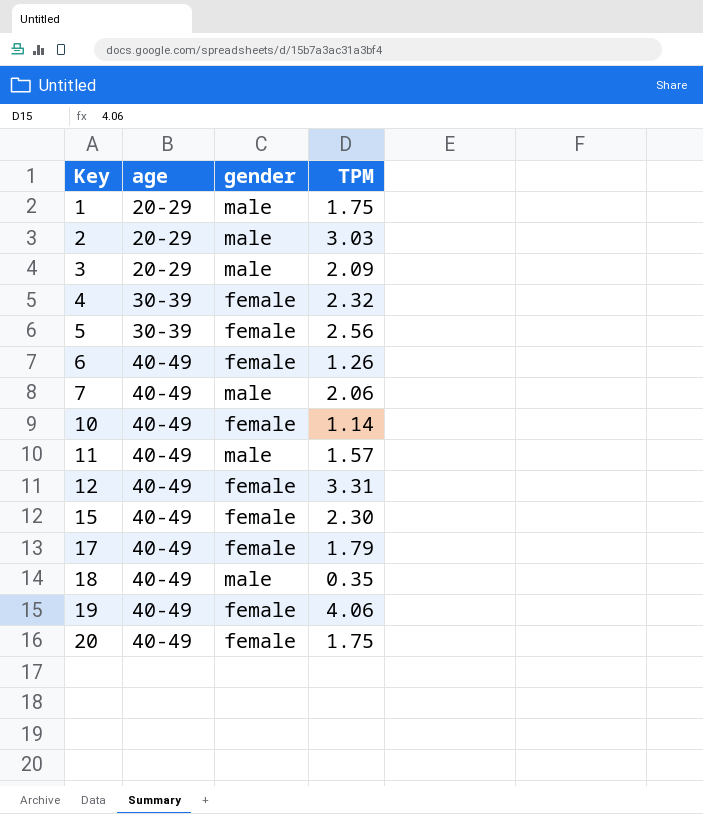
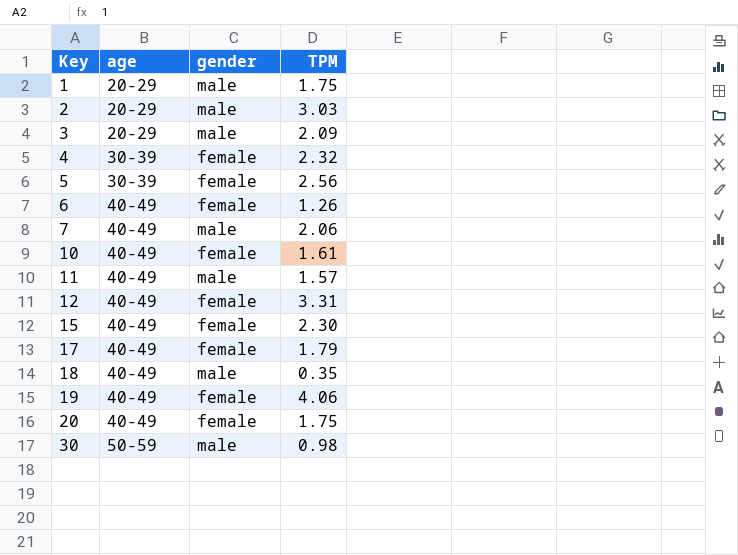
10 | TPM: 1.14 -> 1.61
row 30: none -> 50-59 | male | 0.98

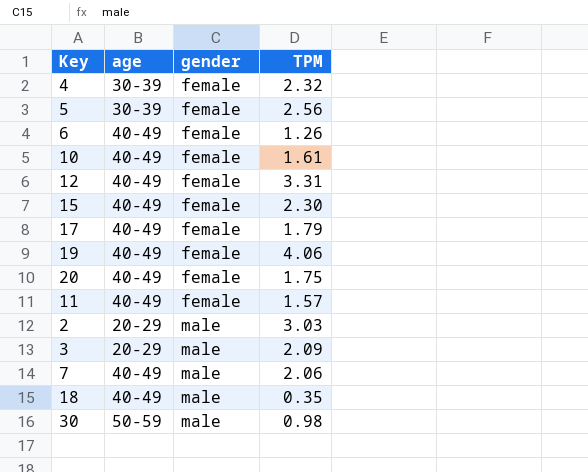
row order: Key ascending -> gender ascending
row 1: 20-29 | male | 1.75 -> none
11 | gender: male -> female

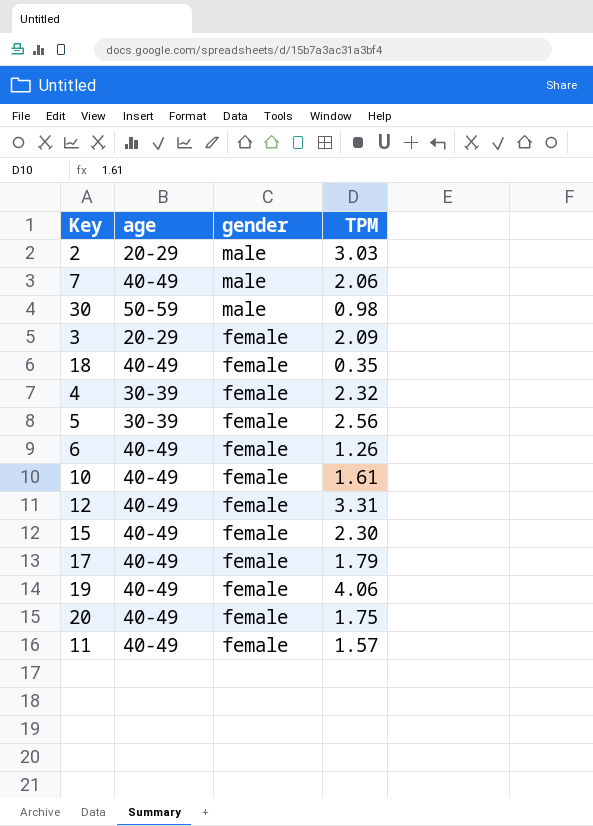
row order: gender ascending -> gender descending
3 | gender: male -> female
18 | gender: male -> female

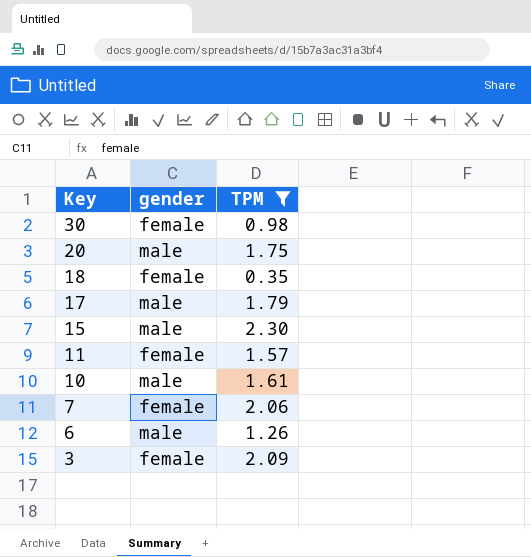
filter: none -> TPM <= 2.30
row order: gender descending -> Key descending
column age | position: 2 -> none
30 | gender: male -> female
20 | gender: female -> male
17 | gender: female -> male
15 | gender: female -> male
10 | gender: female -> male
7 | gender: male -> female
6 | gender: female -> male

